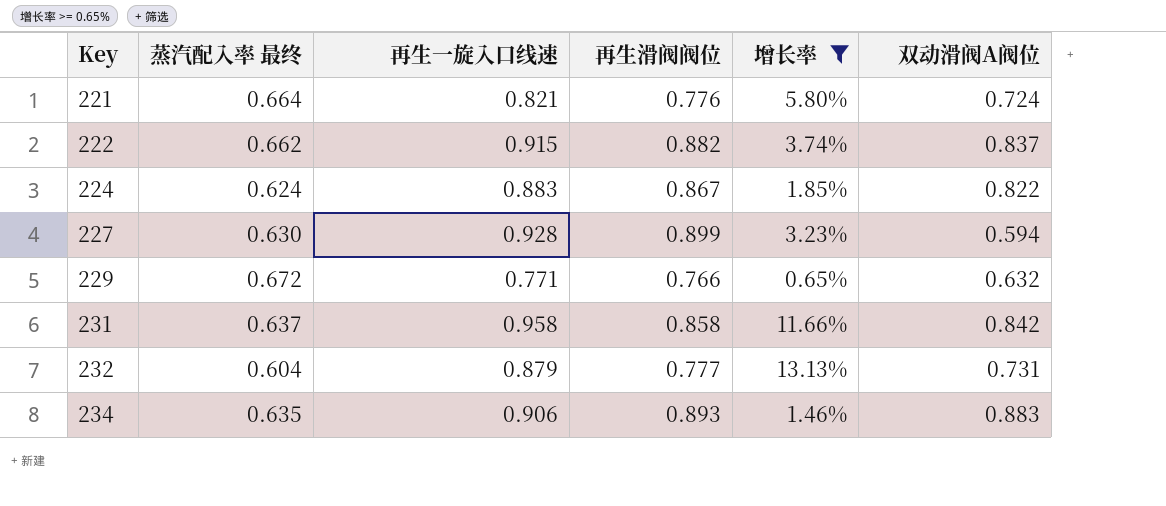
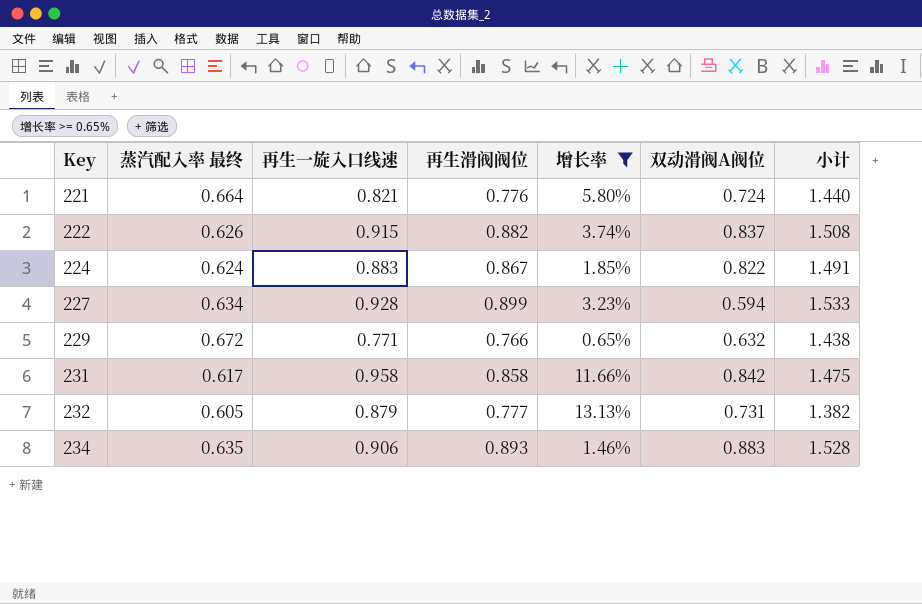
column 小计 | formula: none -> [蒸汽配入率 最终] + [再生滑阀阀位]
222 | 蒸汽配入率 最终: 0.662 -> 0.626
227 | 蒸汽配入率 最终: 0.630 -> 0.634
231 | 蒸汽配入率 最终: 0.637 -> 0.617
232 | 蒸汽配入率 最终: 0.604 -> 0.605

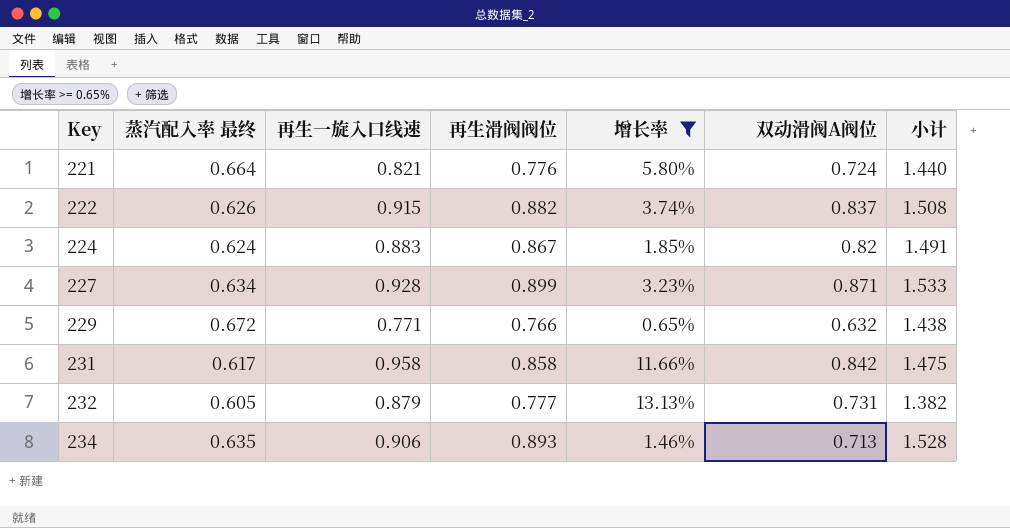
224 | 双动滑阀A阀位: 0.822 -> 0.82
227 | 双动滑阀A阀位: 0.594 -> 0.871
234 | 双动滑阀A阀位: 0.883 -> 0.713

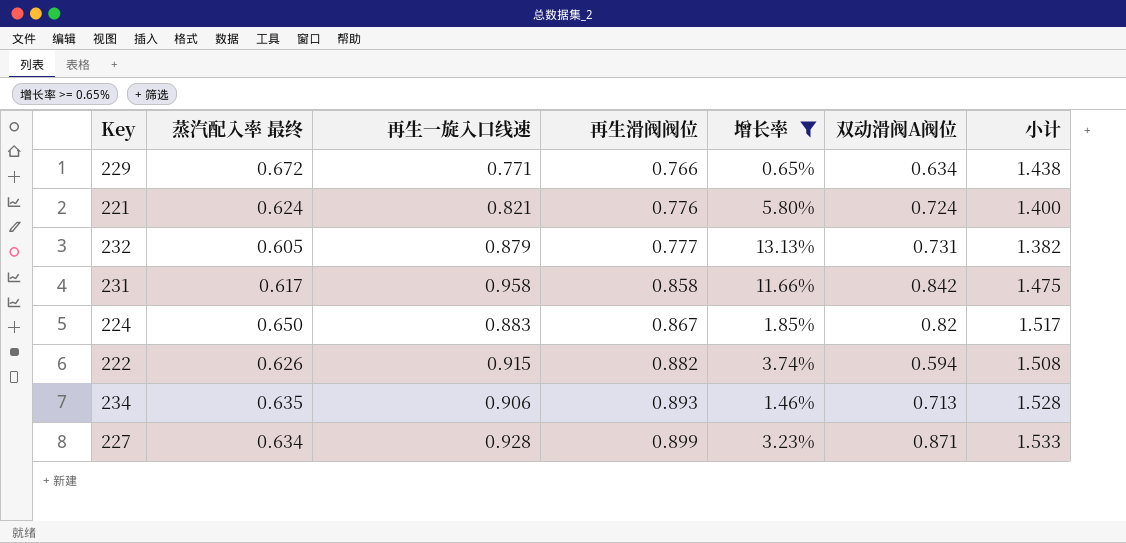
row order: Key ascending -> 再生滑阀阀位 ascending
229 | 双动滑阀A阀位: 0.632 -> 0.634
221 | 蒸汽配入率 最终: 0.664 -> 0.624
221 | 小计: 1.440 -> 1.400
224 | 蒸汽配入率 最终: 0.624 -> 0.650
224 | 小计: 1.491 -> 1.517
222 | 双动滑阀A阀位: 0.837 -> 0.594

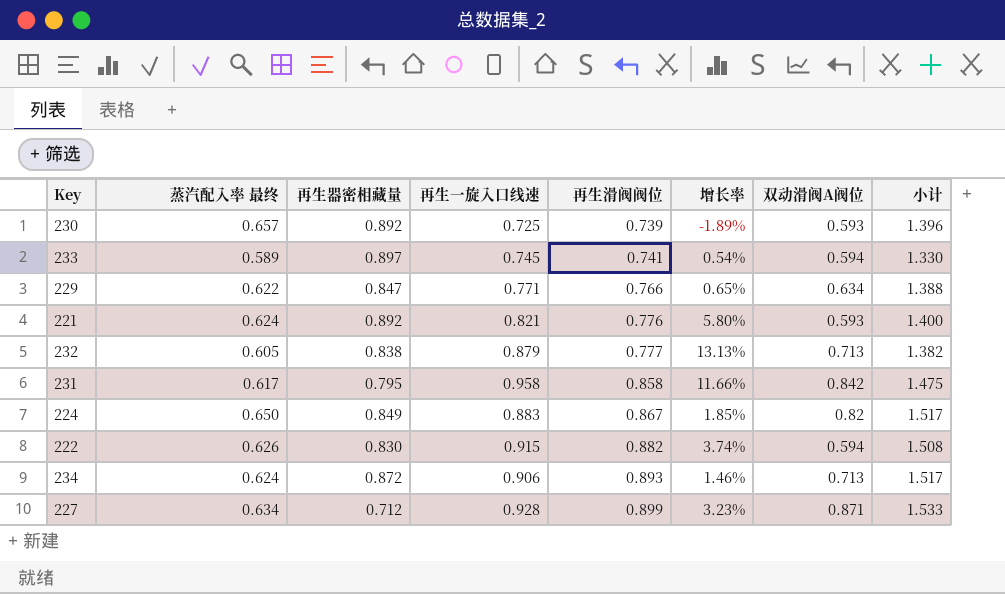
filter: 增长率 >= 0.65% -> none
column 再生器密相藏量 | position: none -> 3
229 | 蒸汽配入率 最终: 0.672 -> 0.622
229 | 小计: 1.438 -> 1.388
221 | 双动滑阀A阀位: 0.724 -> 0.593
232 | 双动滑阀A阀位: 0.731 -> 0.713
234 | 蒸汽配入率 最终: 0.635 -> 0.624
234 | 小计: 1.528 -> 1.517

